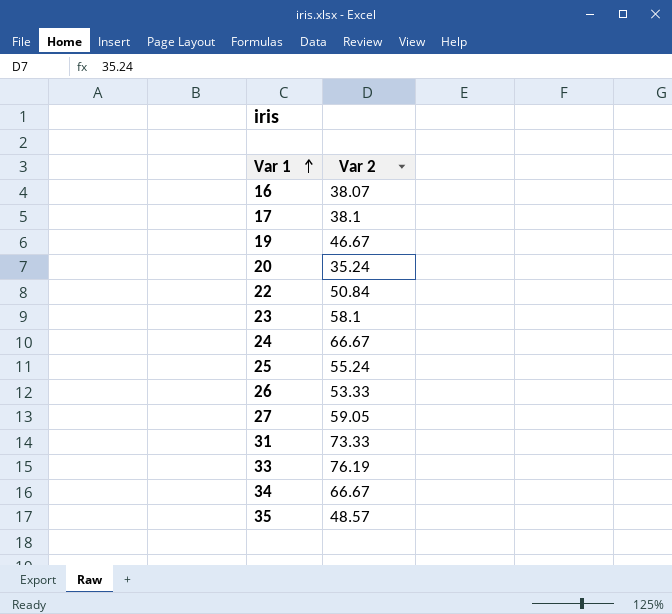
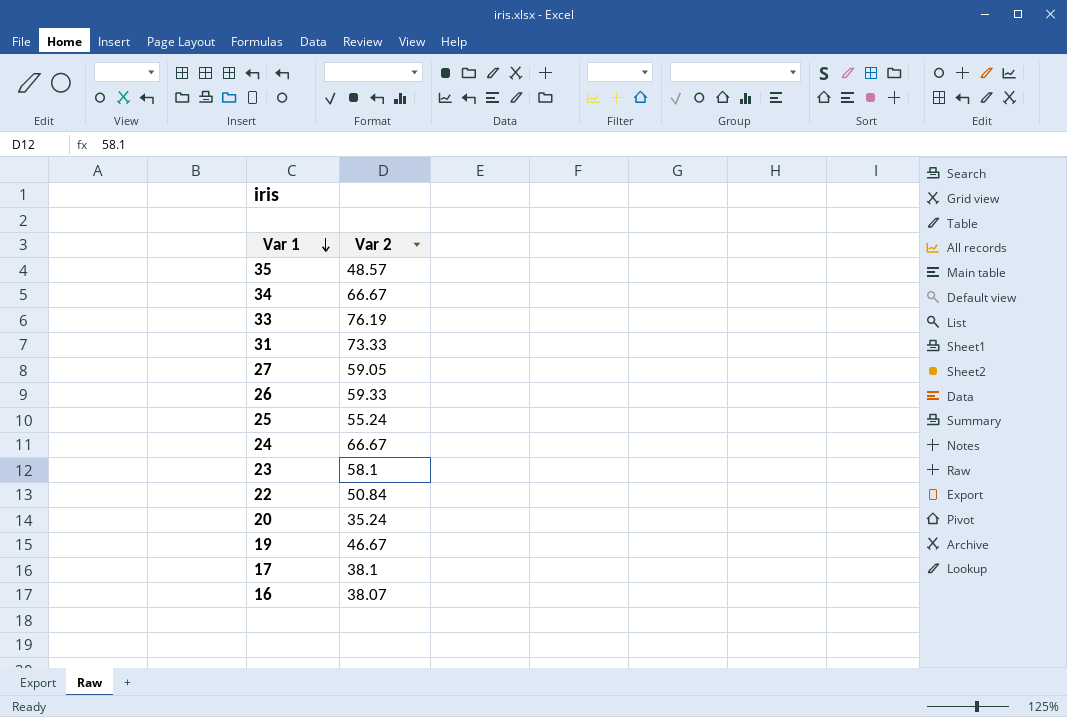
row order: Var 1 ascending -> Var 1 descending
26 | Var 2: 53.33 -> 59.33

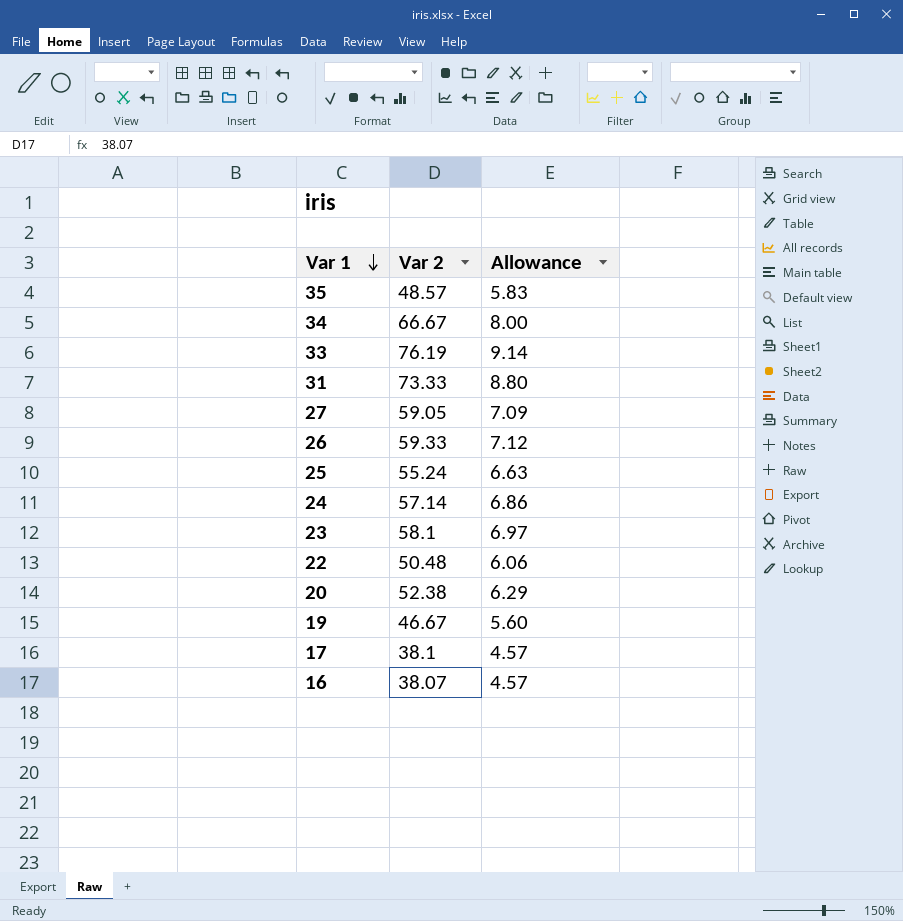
column Allowance | formula: none -> [Var 2] * 0.12
24 | Var 2: 66.67 -> 57.14
22 | Var 2: 50.84 -> 50.48
20 | Var 2: 35.24 -> 52.38

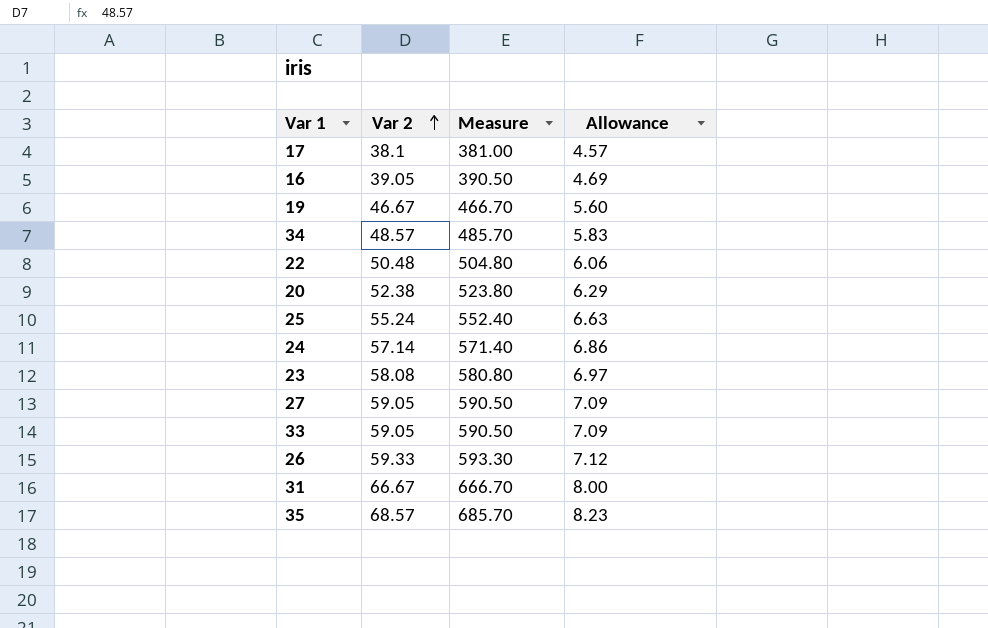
row order: Var 1 descending -> Var 2 ascending
column Measure | formula: none -> [Var 2] * 10
16 | Var 2: 38.07 -> 39.05
16 | Allowance: 4.57 -> 4.69
34 | Var 2: 66.67 -> 48.57
34 | Allowance: 8.00 -> 5.83
23 | Var 2: 58.1 -> 58.08
33 | Var 2: 76.19 -> 59.05
33 | Allowance: 9.14 -> 7.09
31 | Var 2: 73.33 -> 66.67
31 | Allowance: 8.80 -> 8.00
35 | Var 2: 48.57 -> 68.57
35 | Allowance: 5.83 -> 8.23

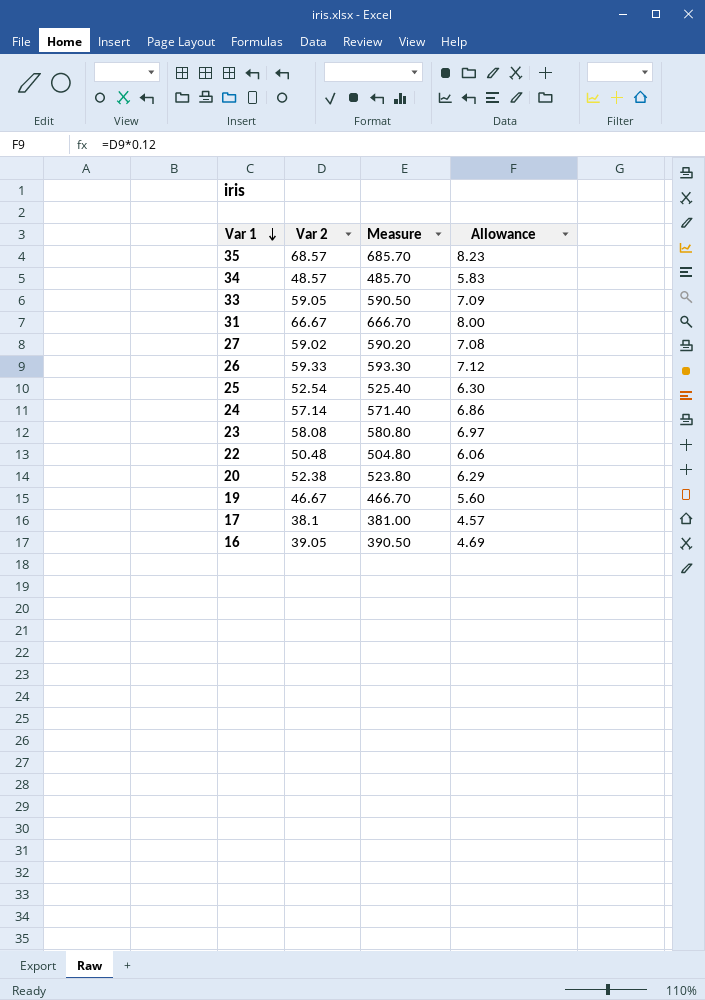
row order: Var 2 ascending -> Var 1 descending
27 | Var 2: 59.05 -> 59.02
27 | Measure: 590.50 -> 590.20
27 | Allowance: 7.09 -> 7.08
25 | Var 2: 55.24 -> 52.54
25 | Measure: 552.40 -> 525.40
25 | Allowance: 6.63 -> 6.30

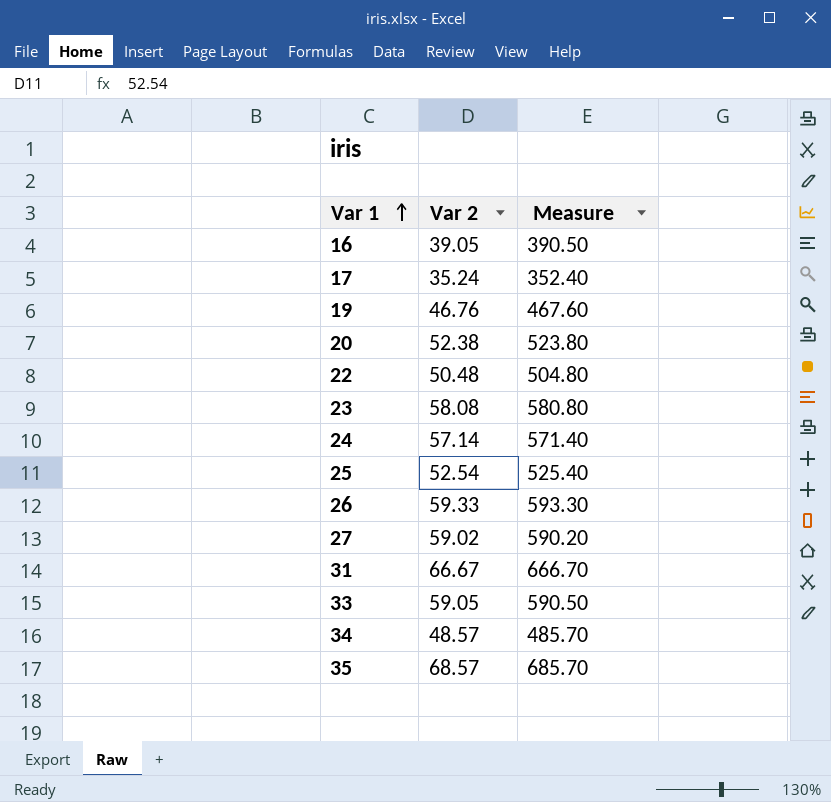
row order: Var 1 descending -> Var 1 ascending
column Allowance | formula: [Var 2] * 0.12 -> none
17 | Var 2: 38.1 -> 35.24
17 | Measure: 381.00 -> 352.40
19 | Var 2: 46.67 -> 46.76
19 | Measure: 466.70 -> 467.60

